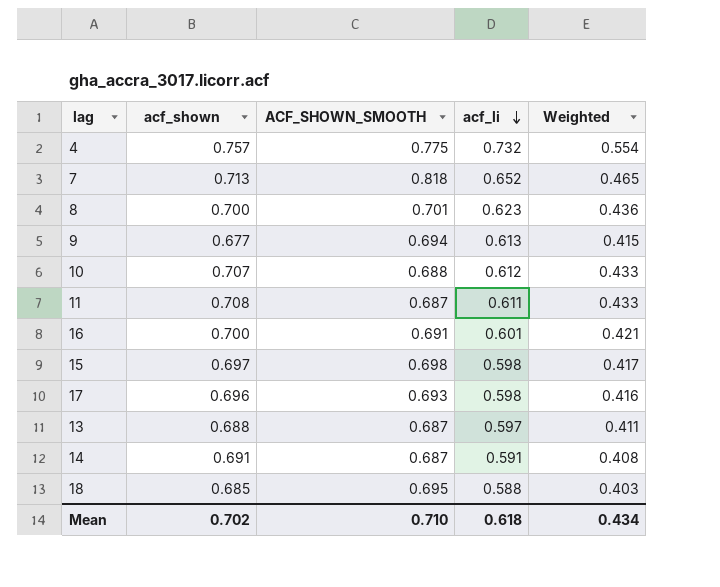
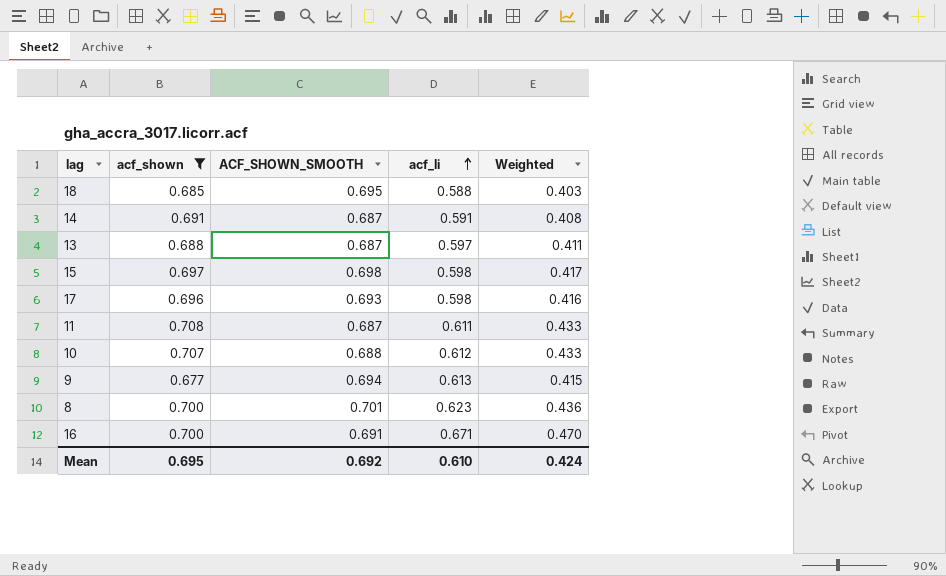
filter: none -> acf_shown <= 0.708
row order: acf_li descending -> acf_li ascending
16 | acf_li: 0.601 -> 0.671
16 | Weighted: 0.421 -> 0.470
Mean | acf_shown: 0.702 -> 0.695
Mean | ACF_SHOWN_SMOOTH: 0.710 -> 0.692
Mean | acf_li: 0.618 -> 0.610
Mean | Weighted: 0.434 -> 0.424

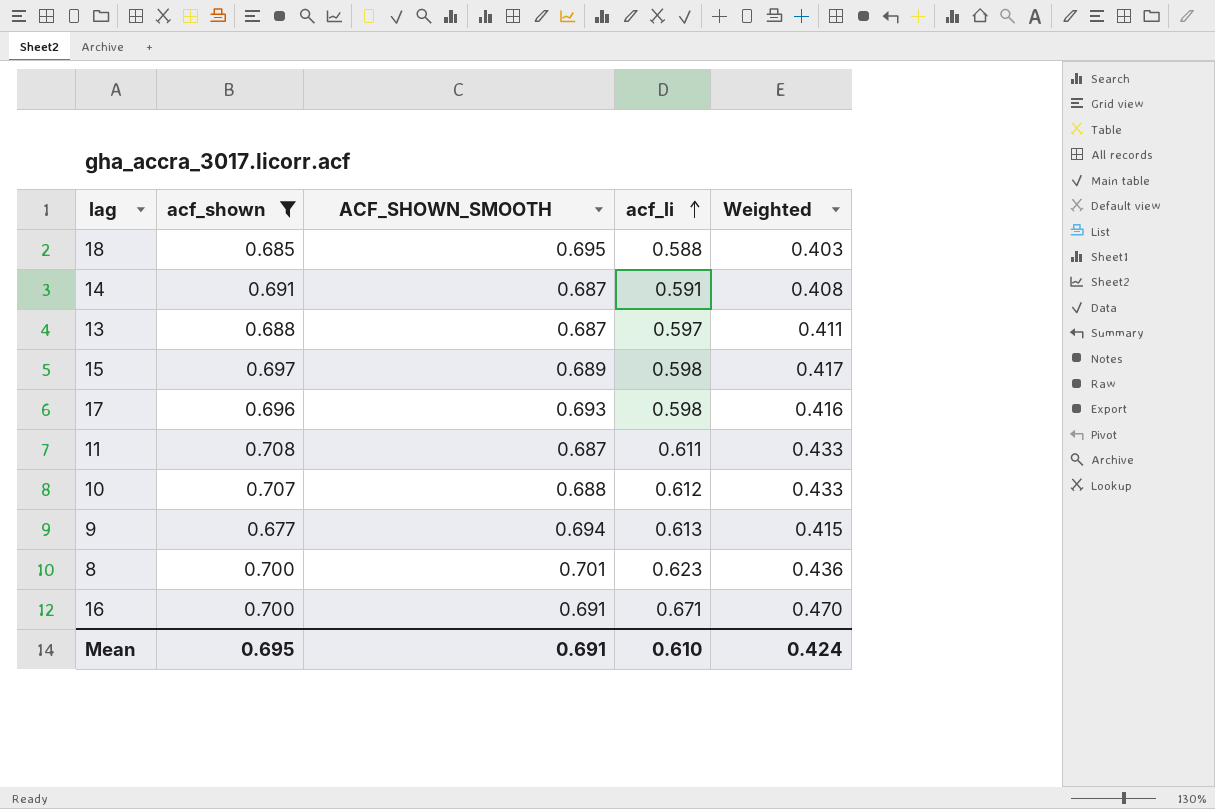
15 | ACF_SHOWN_SMOOTH: 0.698 -> 0.689
Mean | ACF_SHOWN_SMOOTH: 0.692 -> 0.691

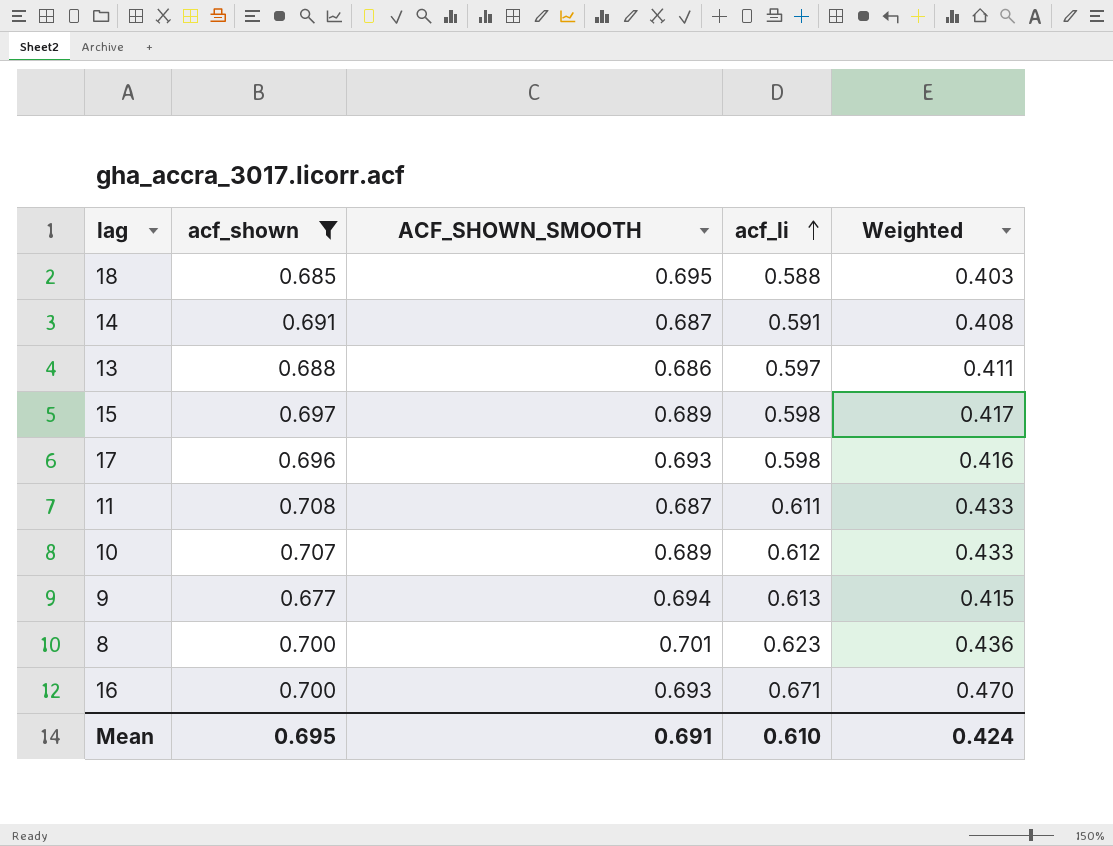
13 | ACF_SHOWN_SMOOTH: 0.687 -> 0.686
10 | ACF_SHOWN_SMOOTH: 0.688 -> 0.689
16 | ACF_SHOWN_SMOOTH: 0.691 -> 0.693

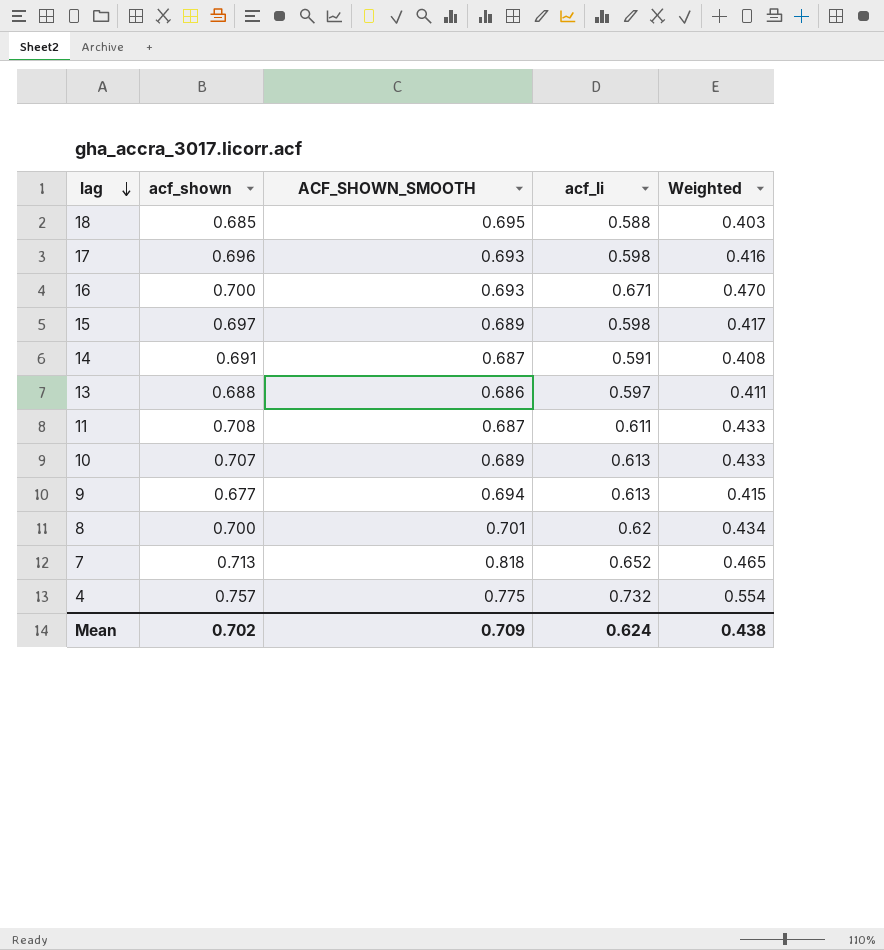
filter: acf_shown <= 0.708 -> none
row order: acf_li ascending -> lag descending
10 | acf_li: 0.612 -> 0.613
8 | acf_li: 0.623 -> 0.62
8 | Weighted: 0.436 -> 0.434
Mean | acf_shown: 0.695 -> 0.702
Mean | ACF_SHOWN_SMOOTH: 0.691 -> 0.709
Mean | acf_li: 0.610 -> 0.624
Mean | Weighted: 0.424 -> 0.438

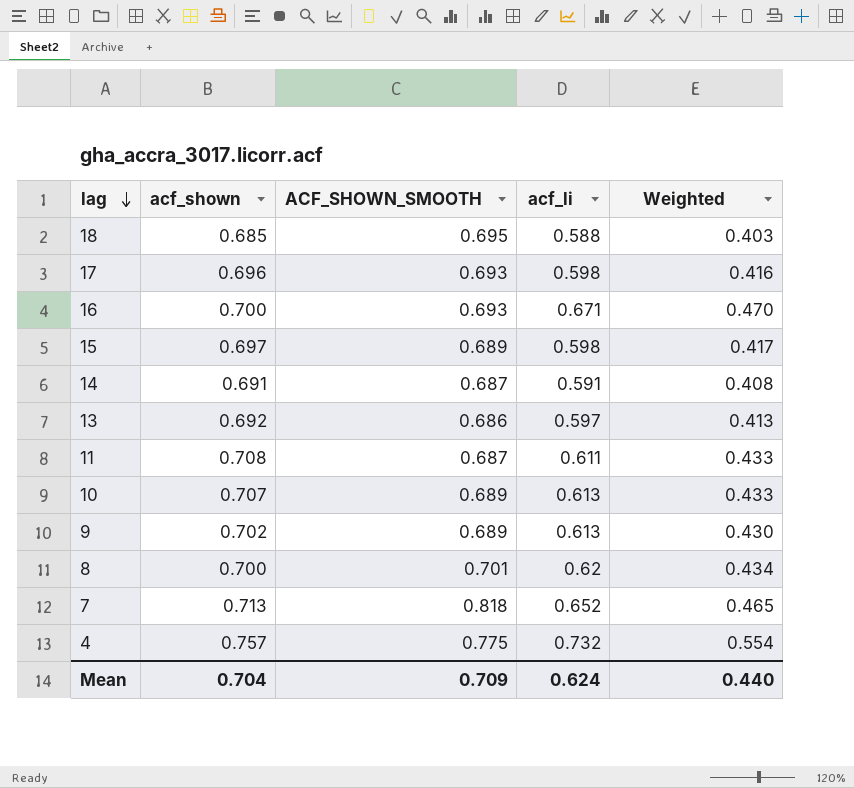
13 | acf_shown: 0.688 -> 0.692
13 | Weighted: 0.411 -> 0.413
9 | acf_shown: 0.677 -> 0.702
9 | ACF_SHOWN_SMOOTH: 0.694 -> 0.689
9 | Weighted: 0.415 -> 0.430
Mean | acf_shown: 0.702 -> 0.704
Mean | Weighted: 0.438 -> 0.440

